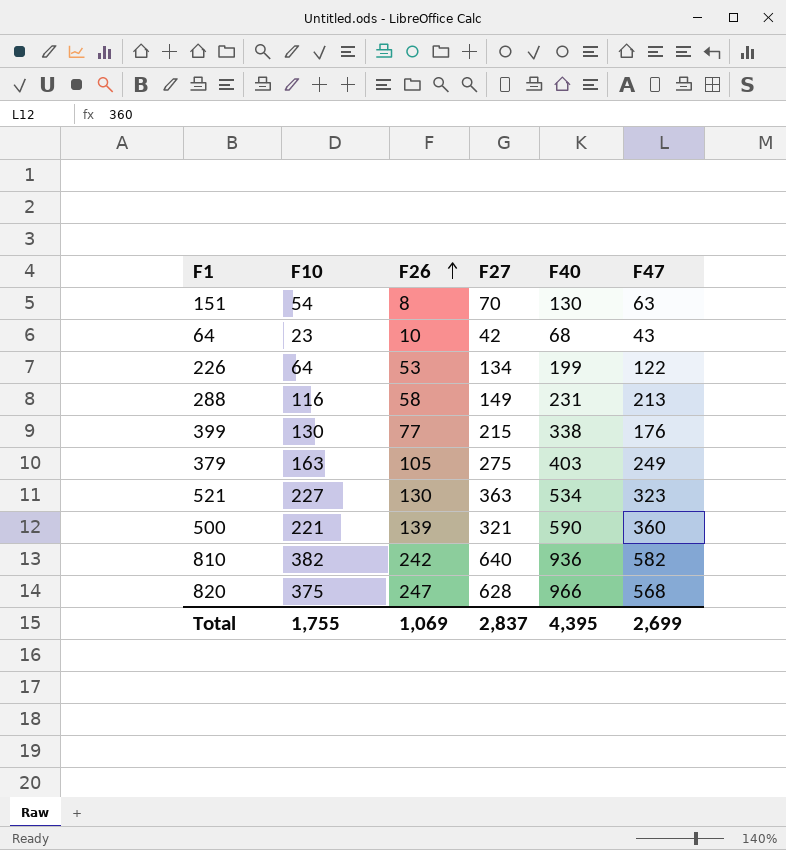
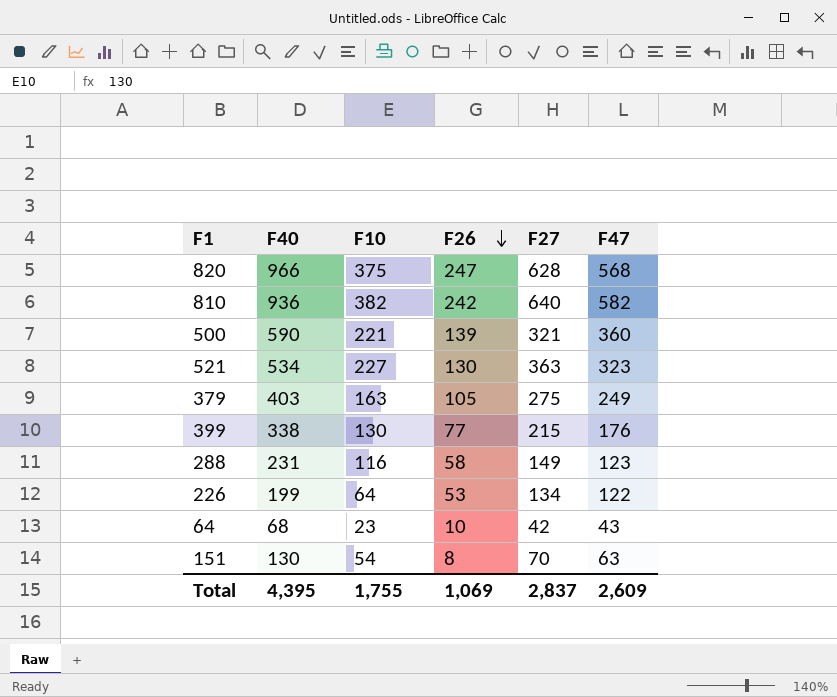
row order: F26 ascending -> F26 descending
column F40 | position: 5 -> 2
288 | F47: 213 -> 123
Total | F47: 2,699 -> 2,609

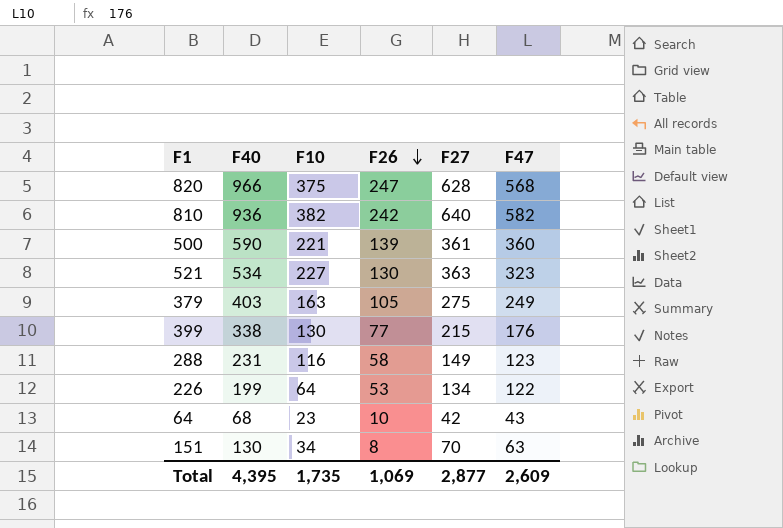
500 | F27: 321 -> 361
151 | F10: 54 -> 34
Total | F10: 1,755 -> 1,735
Total | F27: 2,837 -> 2,877

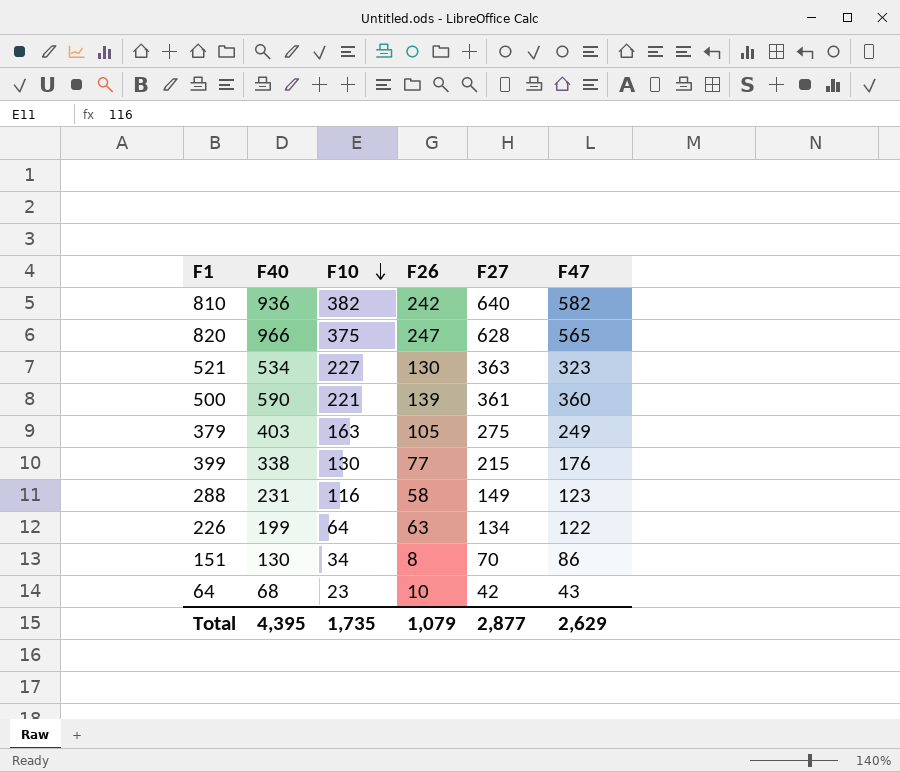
row order: F26 descending -> F10 descending
820 | F47: 568 -> 565
226 | F26: 53 -> 63
151 | F47: 63 -> 86
Total | F26: 1,069 -> 1,079
Total | F47: 2,609 -> 2,629

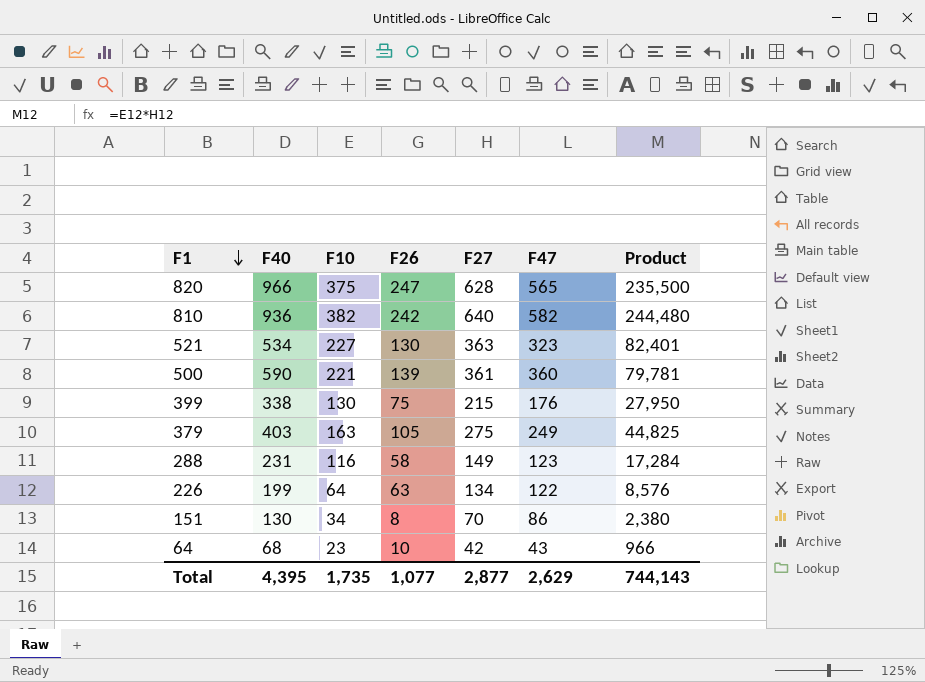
row order: F10 descending -> F1 descending
column Product | formula: none -> [F10] * [F27]
399 | F26: 77 -> 75
Total | F26: 1,079 -> 1,077

